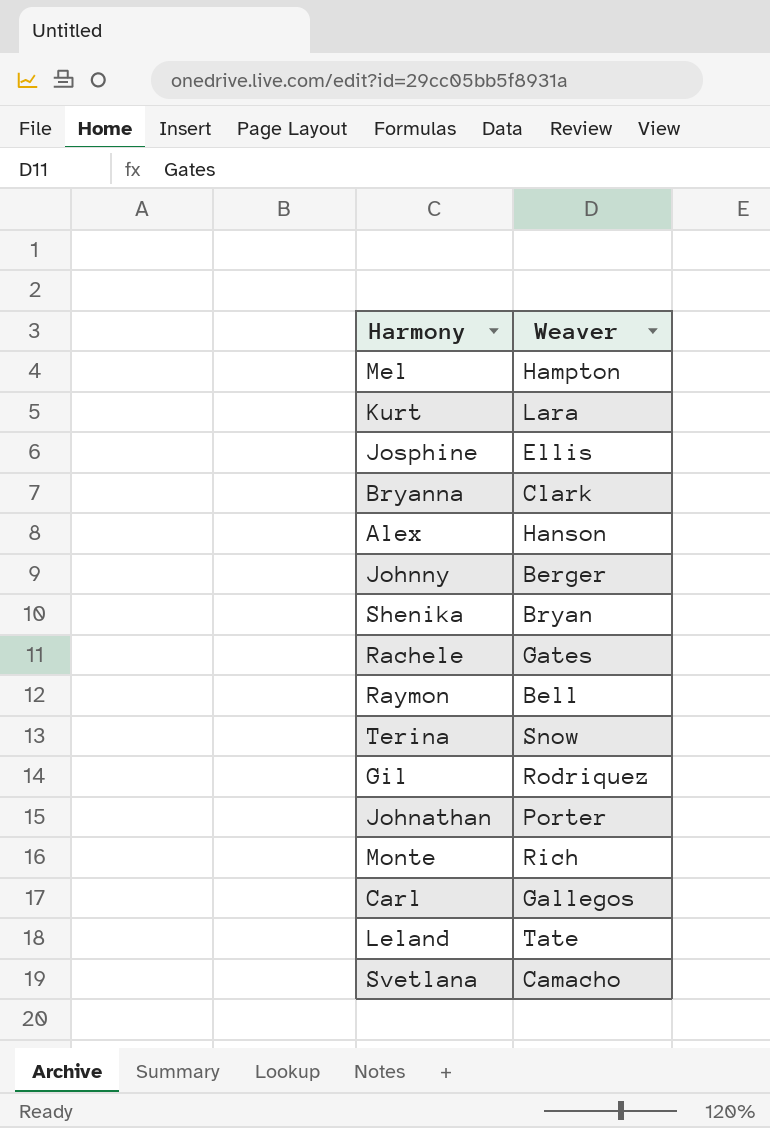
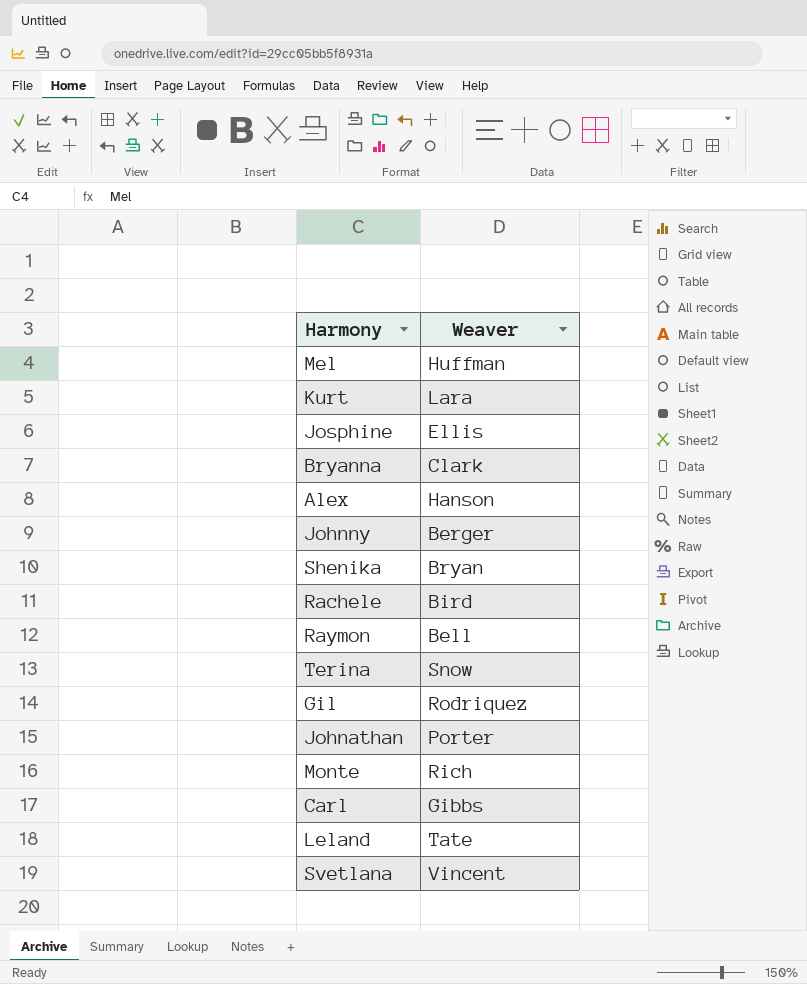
Mel | Weaver: Hampton -> Huffman
Rachele | Weaver: Gates -> Bird
Carl | Weaver: Gallegos -> Gibbs
Svetlana | Weaver: Camacho -> Vincent

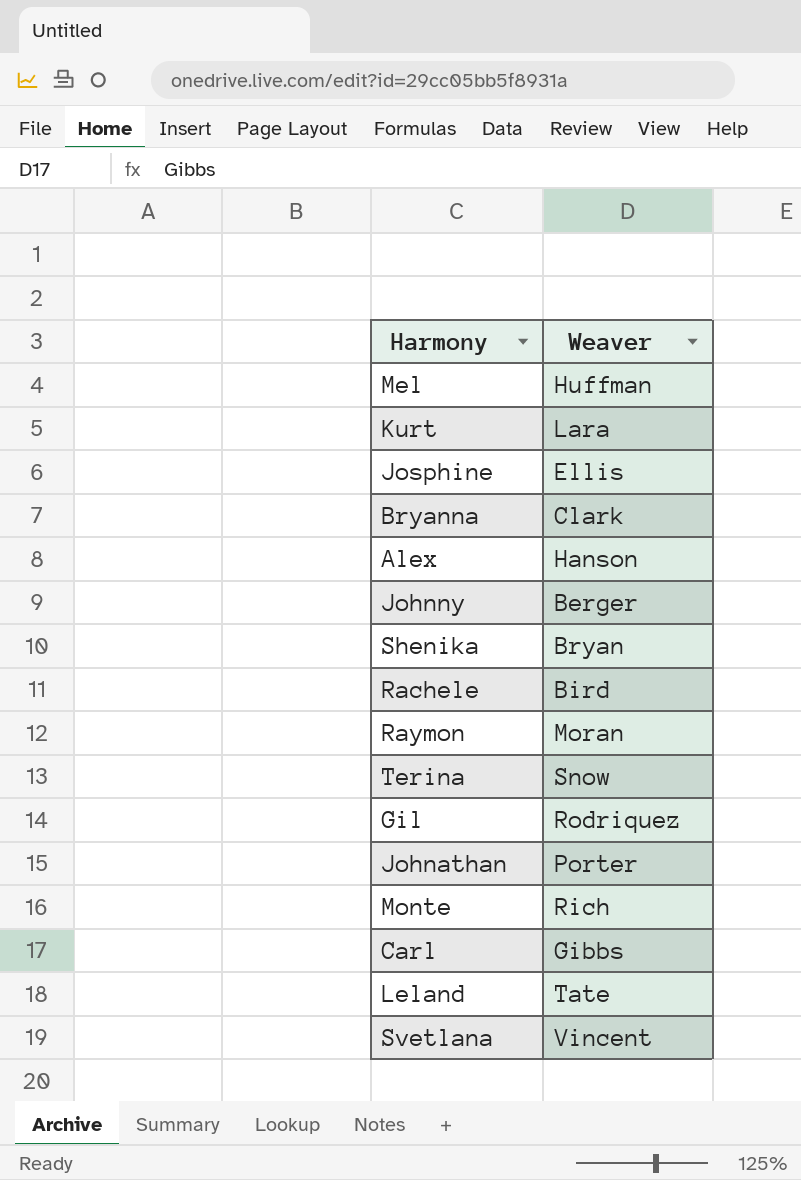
Raymon | Weaver: Bell -> Moran

